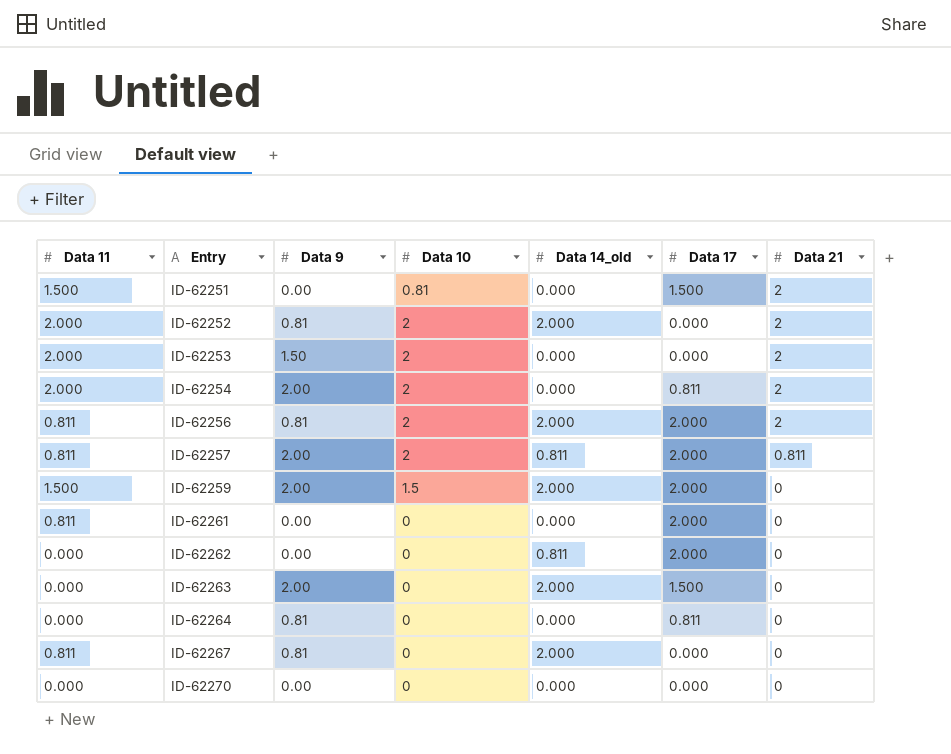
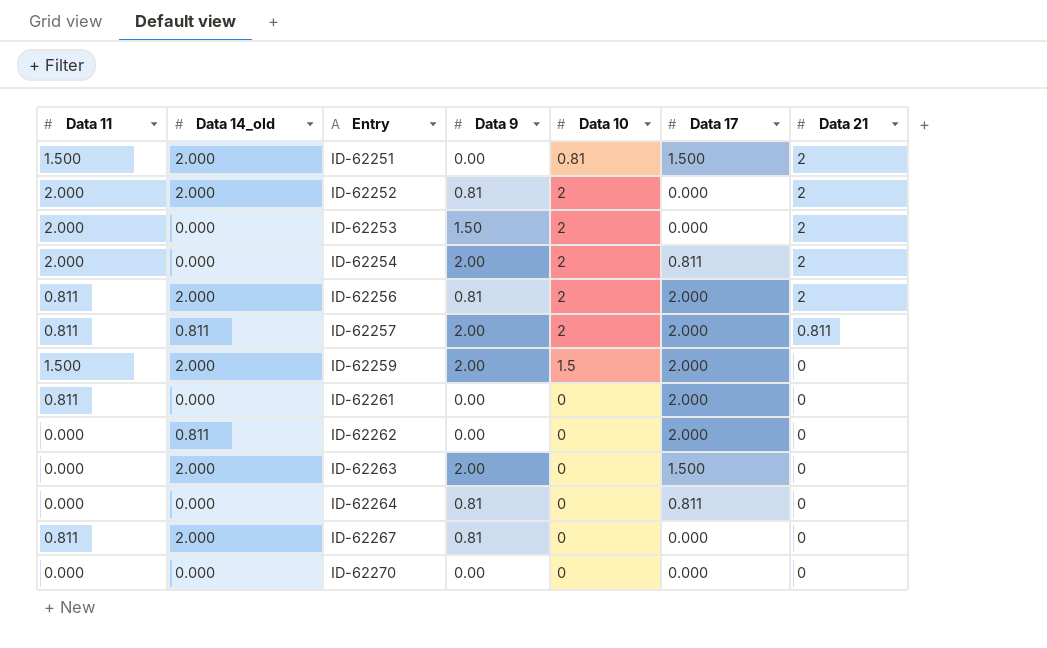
column Data 14_old | position: 5 -> 2
ID-62251 | Data 14_old: 0.000 -> 2.000

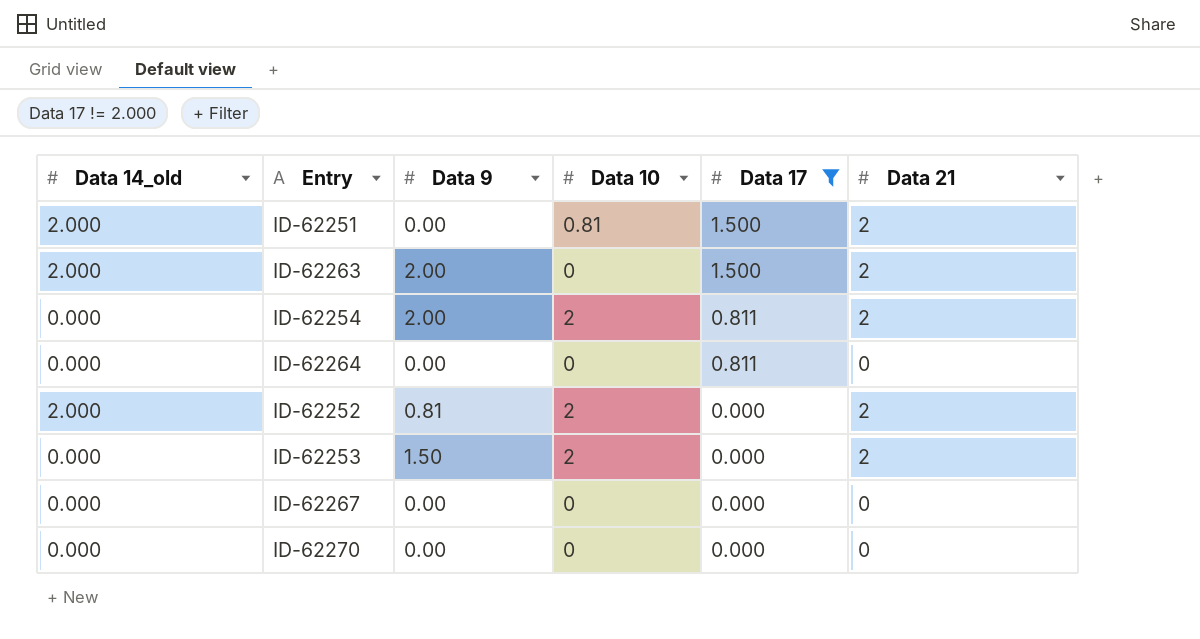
filter: none -> Data 17 != 2.000
row order: Entry ascending -> Data 17 descending
column Data 11 | position: 1 -> none
ID-62263 | Data 21: 0 -> 2
ID-62264 | Data 9: 0.81 -> 0.00
ID-62267 | Data 14_old: 2.000 -> 0.000
ID-62267 | Data 9: 0.81 -> 0.00

